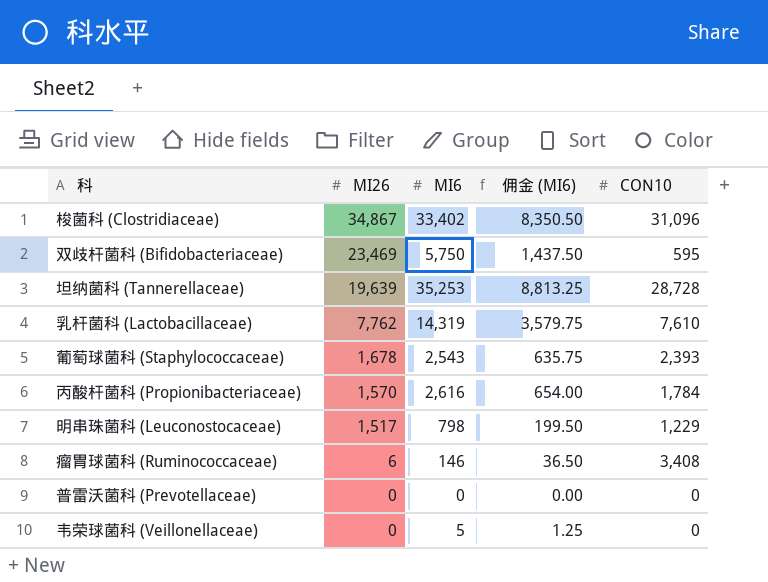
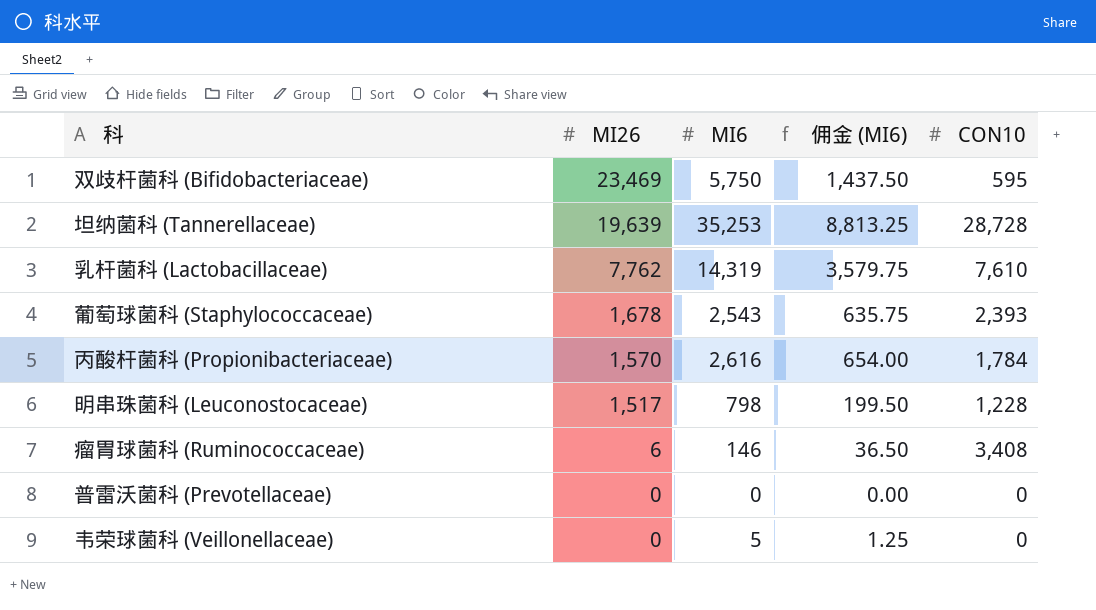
row 梭菌科 (Clostridiaceae): 34,867 | 33,402 | 8,350.50 | 31,096 -> none
明串珠菌科 (Leuconostocaceae) | CON10: 1,229 -> 1,228

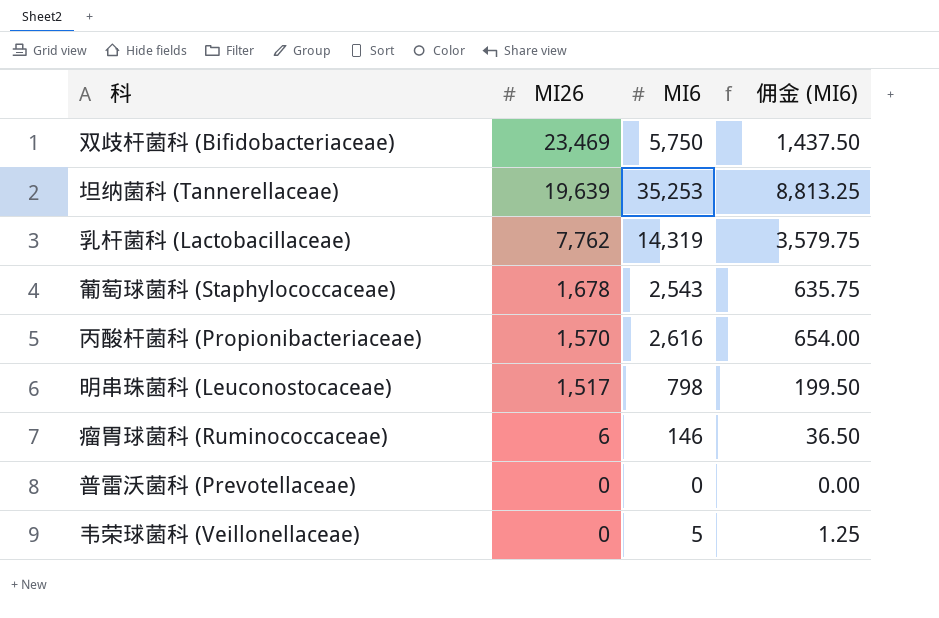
column CON10 | position: 5 -> none

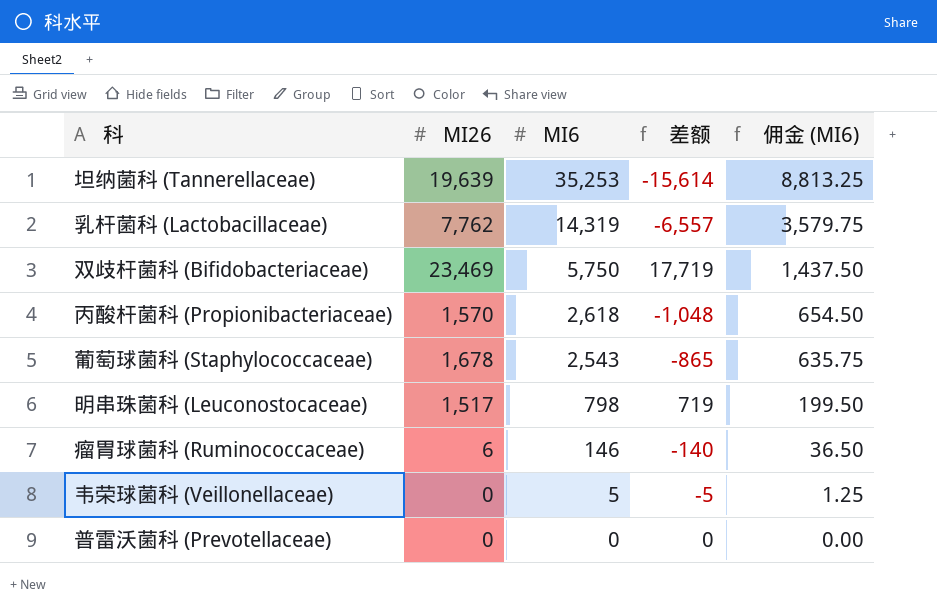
row order: MI26 descending -> MI6 descending
column 差额 | formula: none -> [MI26] - [MI6]
丙酸杆菌科 (Propionibacteriaceae) | MI6: 2,616 -> 2,618
丙酸杆菌科 (Propionibacteriaceae) | 佣金 (MI6): 654.00 -> 654.50

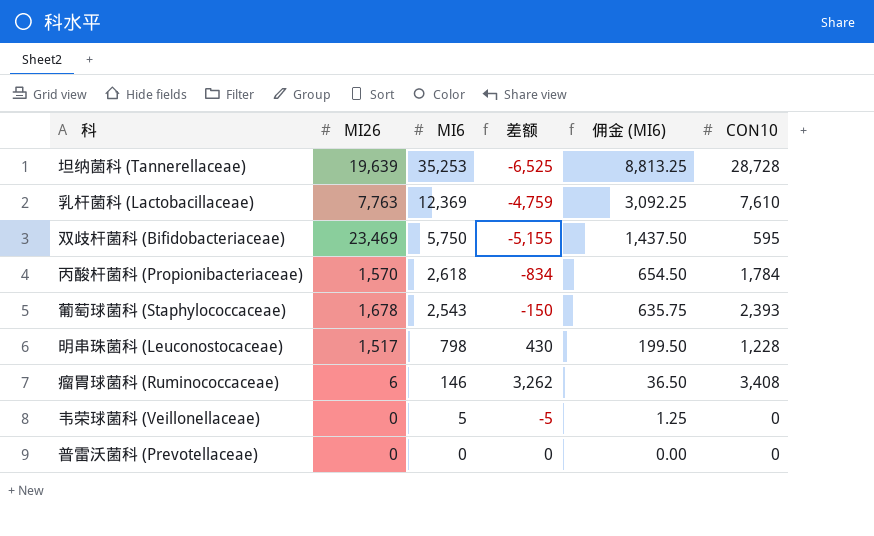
column 差额 | formula: [MI26] - [MI6] -> [CON10] - [MI6]
column CON10 | position: none -> 6
乳杆菌科 (Lactobacillaceae) | MI26: 7,762 -> 7,763
乳杆菌科 (Lactobacillaceae) | MI6: 14,319 -> 12,369
乳杆菌科 (Lactobacillaceae) | 佣金 (MI6): 3,579.75 -> 3,092.25

